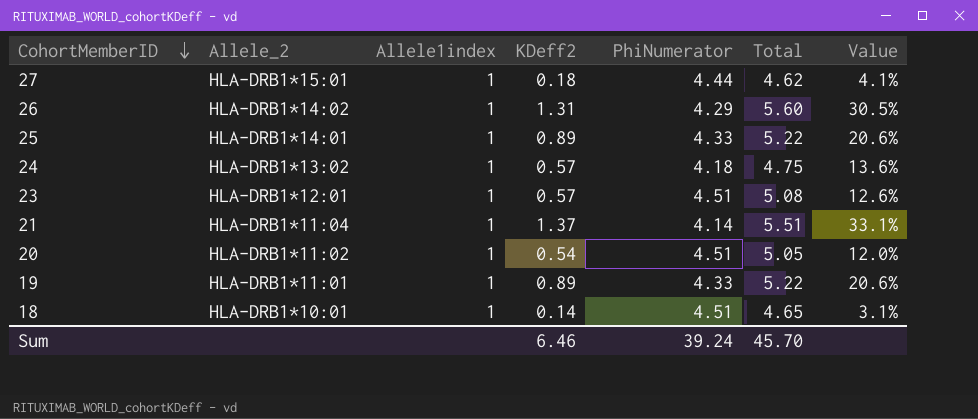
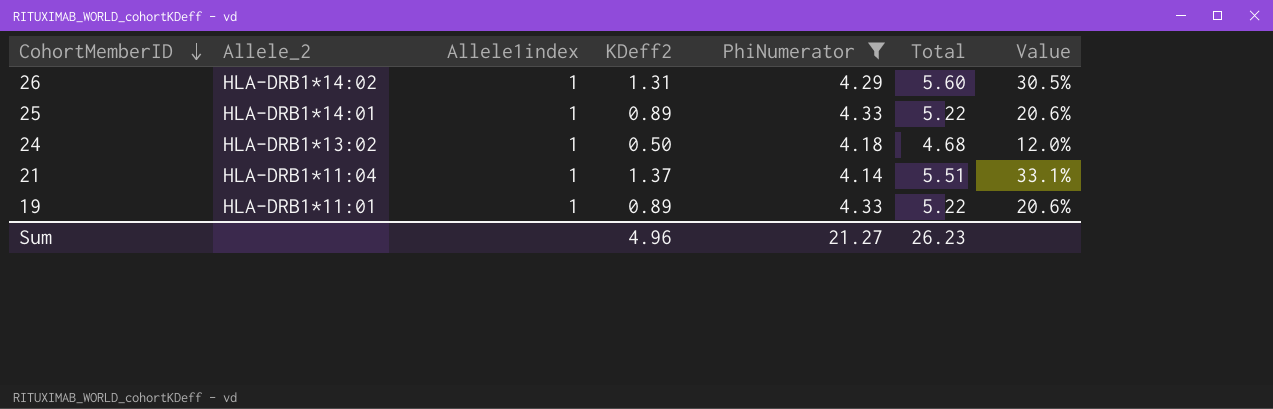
filter: none -> PhiNumerator <= 4.33
24 | KDeff2: 0.57 -> 0.50
24 | Total: 4.75 -> 4.68
24 | Value: 13.6% -> 12.0%
Sum | KDeff2: 6.46 -> 4.96
Sum | PhiNumerator: 39.24 -> 21.27
Sum | Total: 45.70 -> 26.23

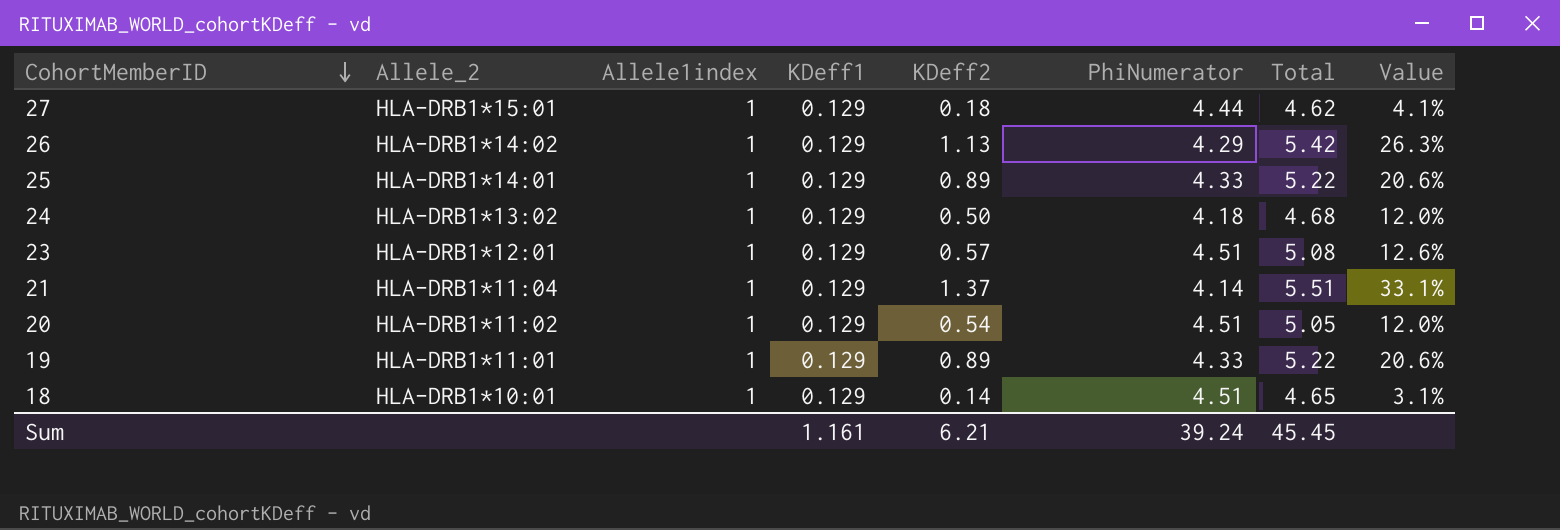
filter: PhiNumerator <= 4.33 -> none
column KDeff1 | position: none -> 4
26 | KDeff2: 1.31 -> 1.13
26 | Total: 5.60 -> 5.42
26 | Value: 30.5% -> 26.3%
Sum | KDeff2: 4.96 -> 6.21
Sum | PhiNumerator: 21.27 -> 39.24
Sum | Total: 26.23 -> 45.45

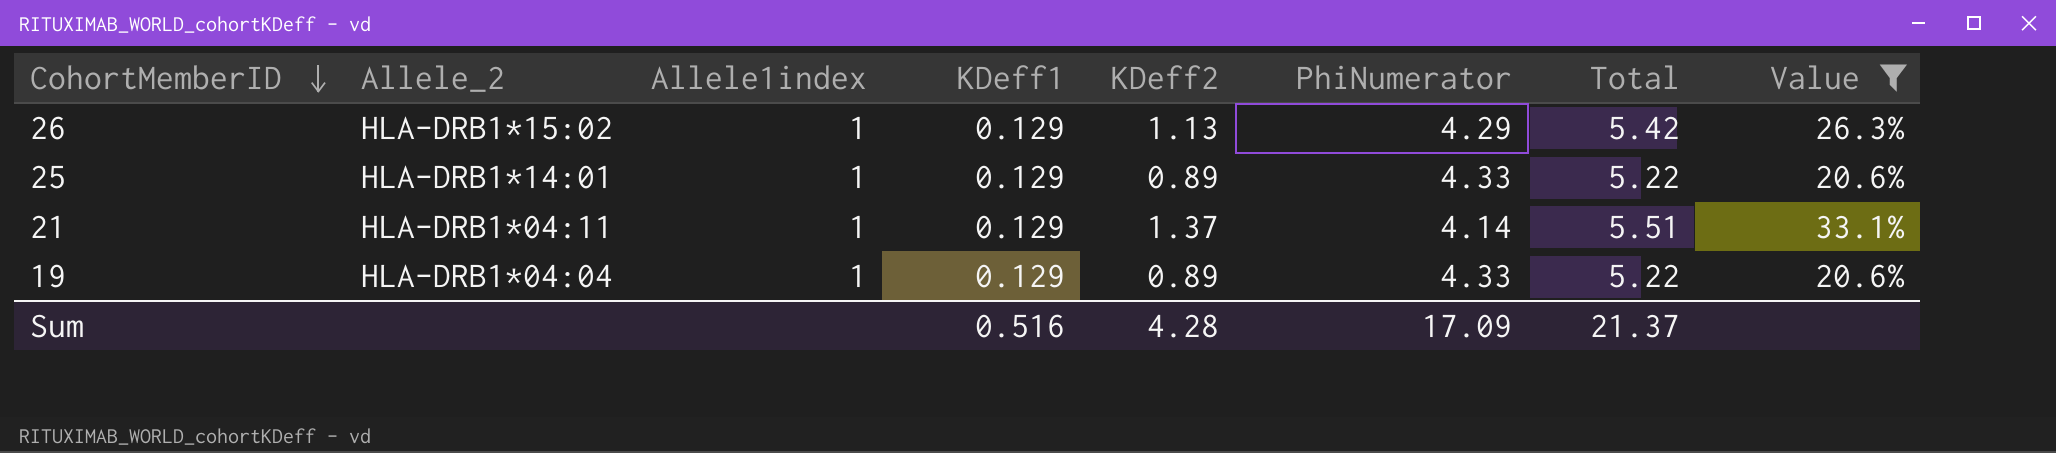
filter: none -> Value >= 20.6%
26 | Allele_2: HLA-DRB1*14:02 -> HLA-DRB1*15:02
21 | Allele_2: HLA-DRB1*11:04 -> HLA-DRB1*04:11
19 | Allele_2: HLA-DRB1*11:01 -> HLA-DRB1*04:04
Sum | KDeff1: 1.161 -> 0.516
Sum | KDeff2: 6.21 -> 4.28
Sum | PhiNumerator: 39.24 -> 17.09
Sum | Total: 45.45 -> 21.37

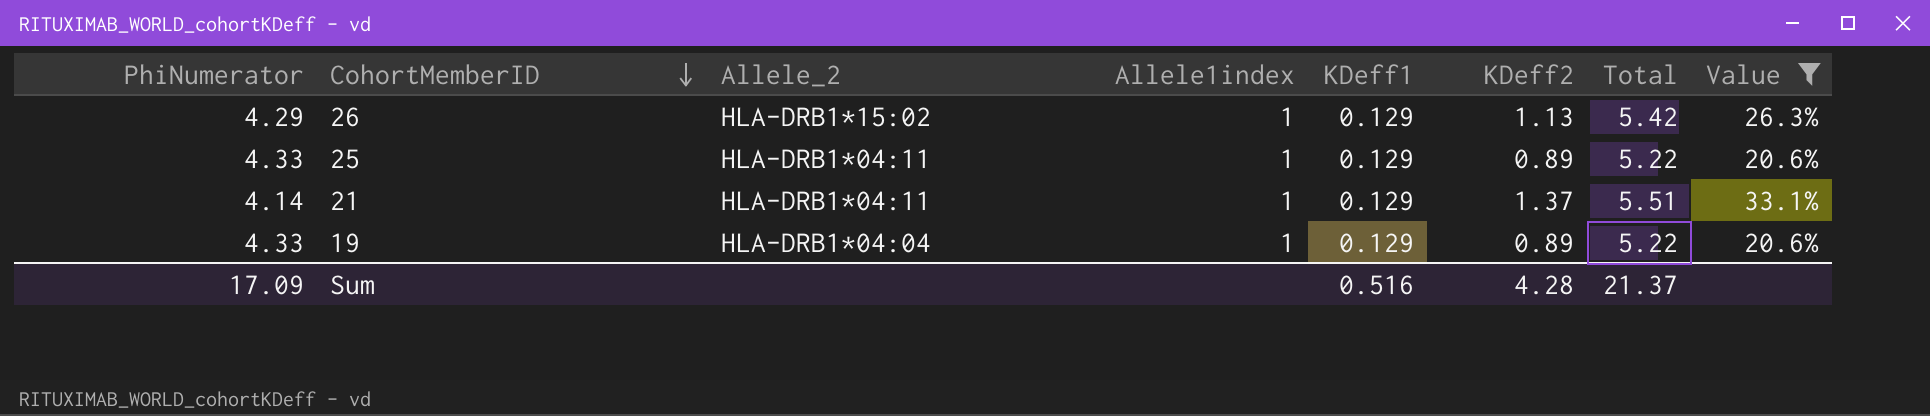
column PhiNumerator | position: 6 -> 1
25 | Allele_2: HLA-DRB1*14:01 -> HLA-DRB1*04:11

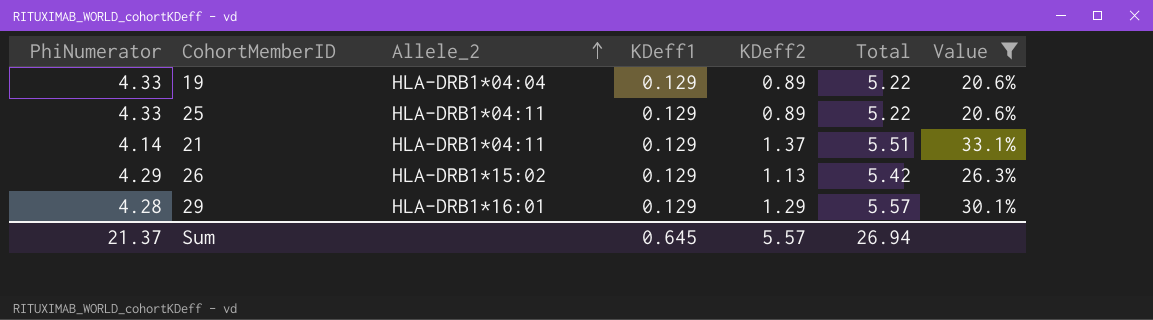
row order: CohortMemberID descending -> Allele_2 ascending
column Allele1index | position: 4 -> none
row 29: none -> 4.28 | HLA-DRB1*16:01 | 0.129 | 1.29 | 5.57 | 30.1%
Sum | PhiNumerator: 17.09 -> 21.37
Sum | KDeff1: 0.516 -> 0.645
Sum | KDeff2: 4.28 -> 5.57
Sum | Total: 21.37 -> 26.94

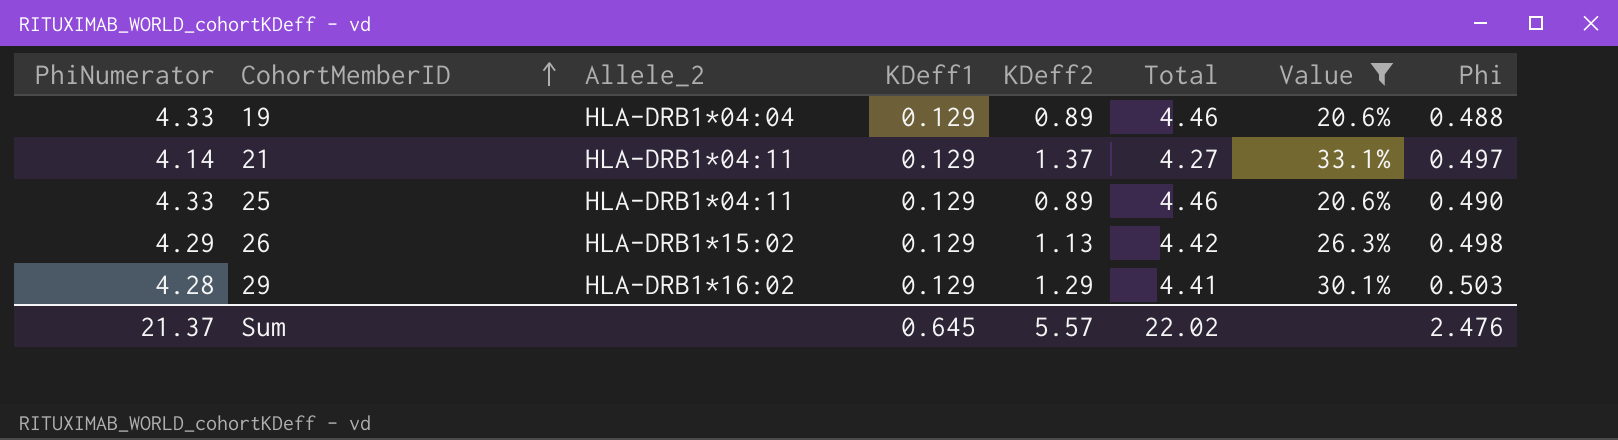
row order: Allele_2 ascending -> CohortMemberID ascending
column Total | formula: [PhiNumerator] + [KDeff2] -> [PhiNumerator] + [KDeff1]
column Phi | position: none -> 8
29 | Allele_2: HLA-DRB1*16:01 -> HLA-DRB1*16:02
Sum | Total: 26.94 -> 22.02

